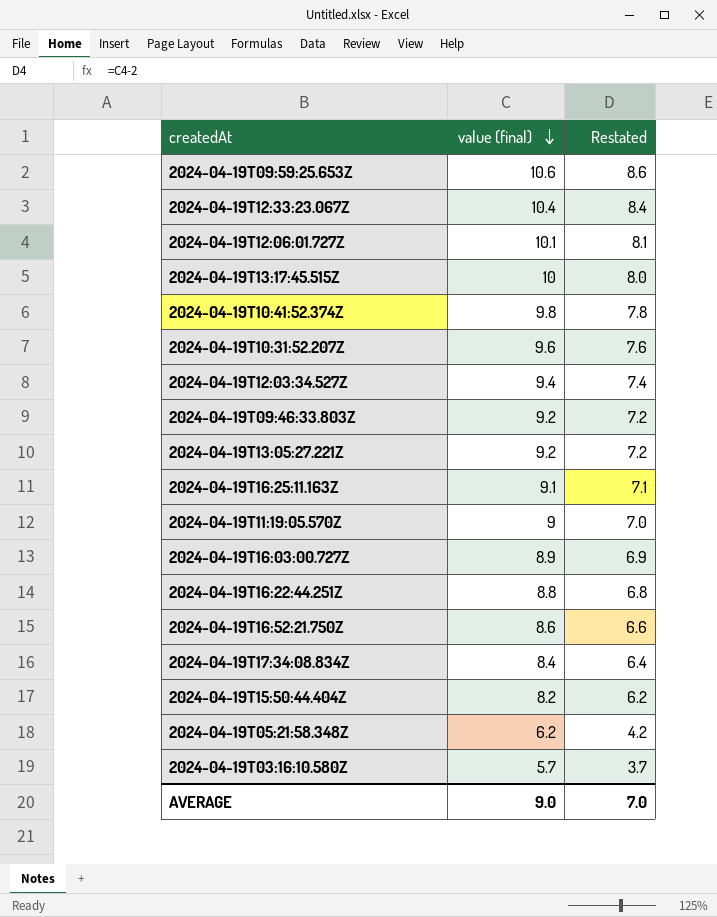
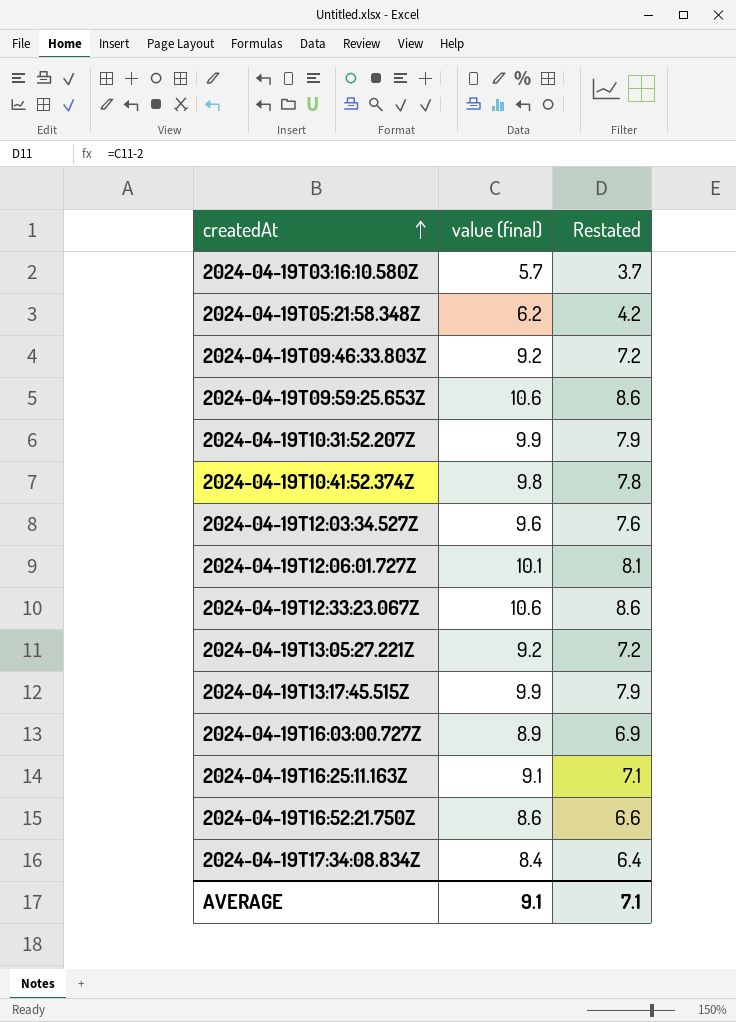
row order: value (final) descending -> createdAt ascending
row 2024-04-19T11:19:05.570Z: 9 | 7.0 -> none
row 2024-04-19T16:22:44.251Z: 8.8 | 6.8 -> none
row 2024-04-19T15:50:44.404Z: 8.2 | 6.2 -> none
2024-04-19T10:31:52.207Z | value (final): 9.6 -> 9.9
2024-04-19T10:31:52.207Z | Restated: 7.6 -> 7.9
2024-04-19T12:03:34.527Z | value (final): 9.4 -> 9.6
2024-04-19T12:03:34.527Z | Restated: 7.4 -> 7.6
2024-04-19T12:33:23.067Z | value (final): 10.4 -> 10.6
2024-04-19T12:33:23.067Z | Restated: 8.4 -> 8.6
2024-04-19T13:17:45.515Z | value (final): 10 -> 9.9
2024-04-19T13:17:45.515Z | Restated: 8.0 -> 7.9
AVERAGE | value (final): 9.0 -> 9.1
AVERAGE | Restated: 7.0 -> 7.1

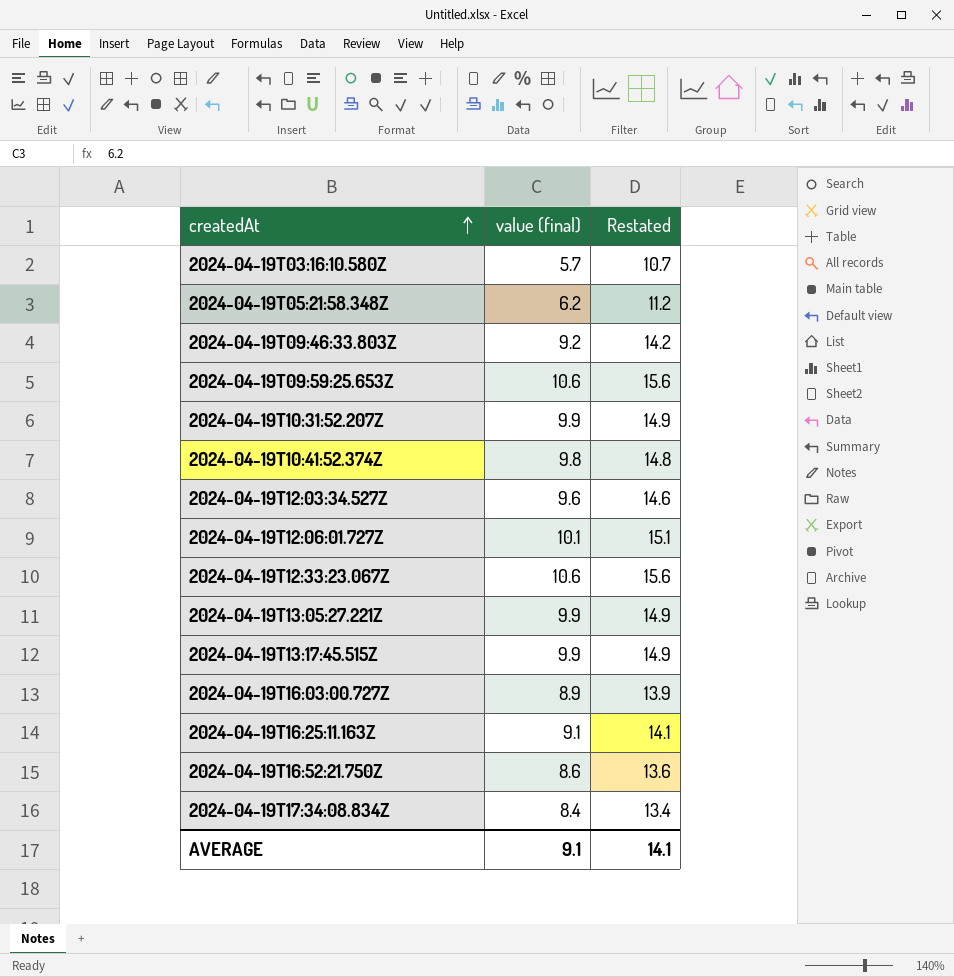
column Restated | formula: [value (final)] - 2 -> [value (final)] + 5
2024-04-19T13:05:27.221Z | value (final): 9.2 -> 9.9
AVERAGE | Restated: 7.1 -> 14.1

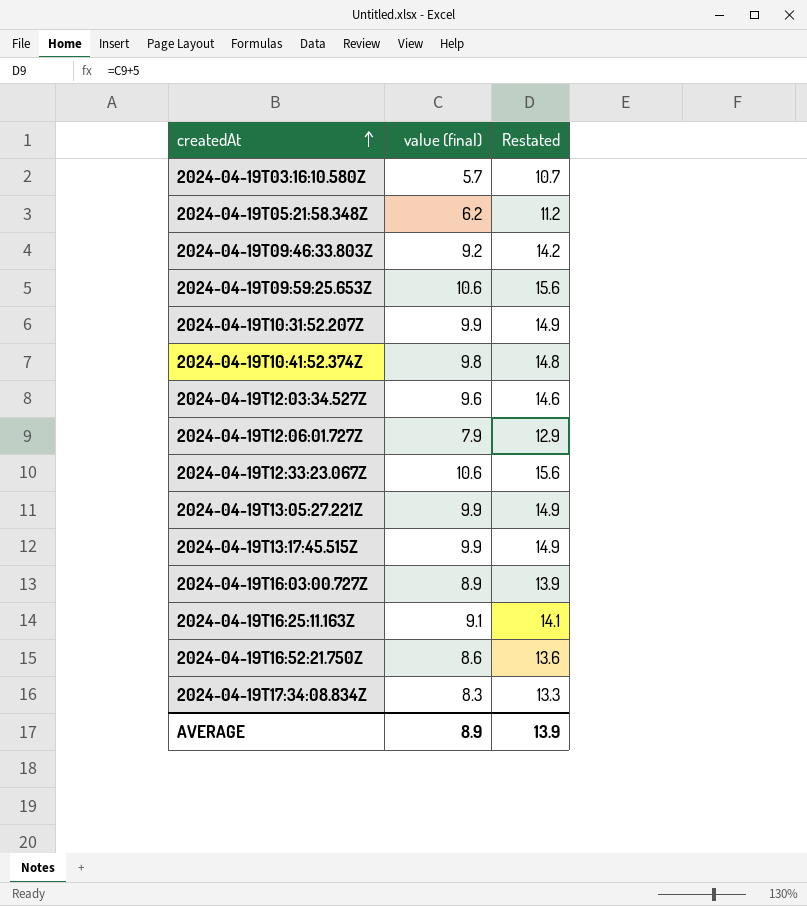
2024-04-19T12:06:01.727Z | value (final): 10.1 -> 7.9
2024-04-19T12:06:01.727Z | Restated: 15.1 -> 12.9
2024-04-19T17:34:08.834Z | value (final): 8.4 -> 8.3
2024-04-19T17:34:08.834Z | Restated: 13.4 -> 13.3
AVERAGE | value (final): 9.1 -> 8.9
AVERAGE | Restated: 14.1 -> 13.9

